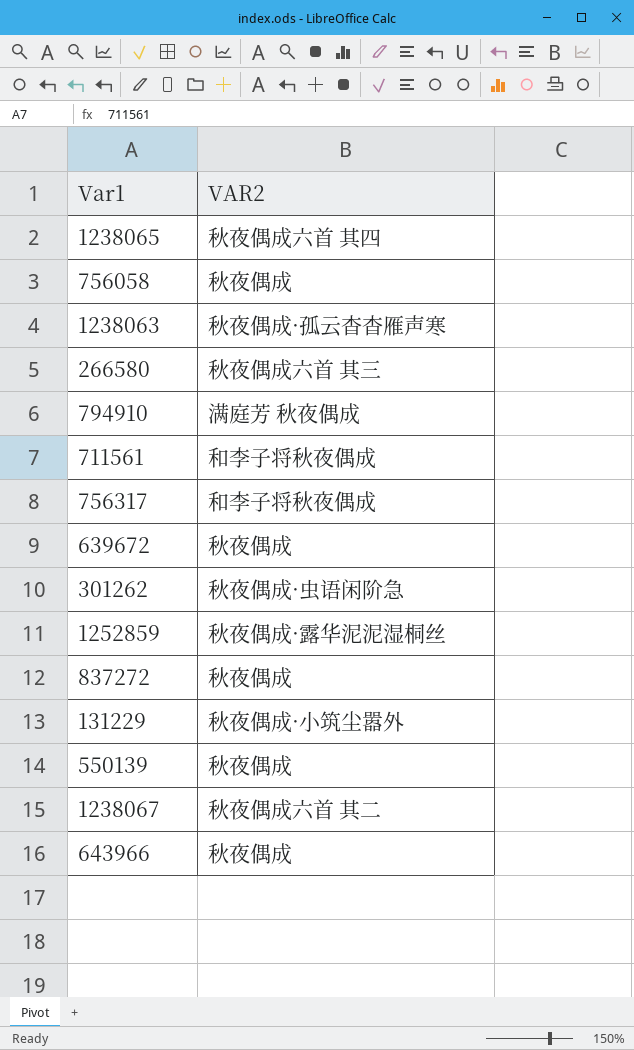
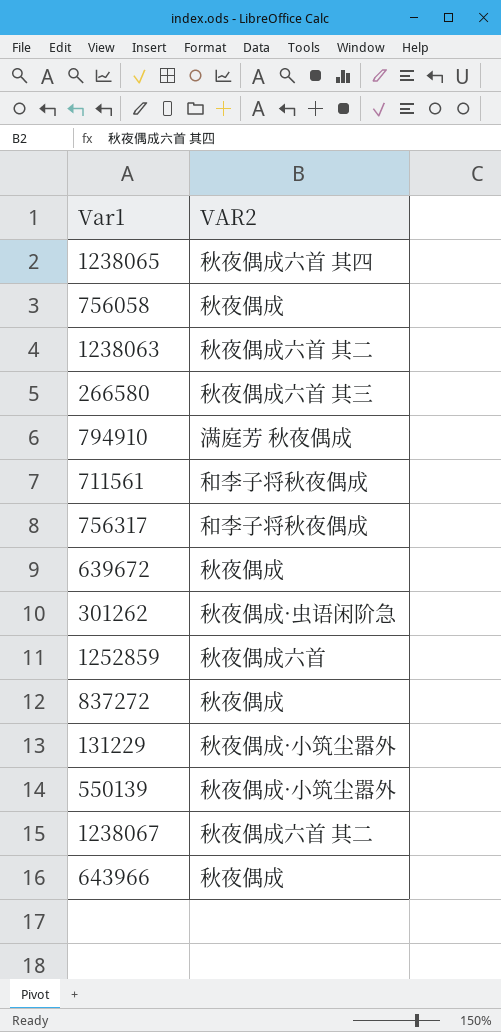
1238063 | VAR2: 秋夜偶成·孤云杳杳雁声寒 -> 秋夜偶成六首 其二
1252859 | VAR2: 秋夜偶成·露华泥泥湿桐丝 -> 秋夜偶成六首
550139 | VAR2: 秋夜偶成 -> 秋夜偶成·小筑尘嚣外

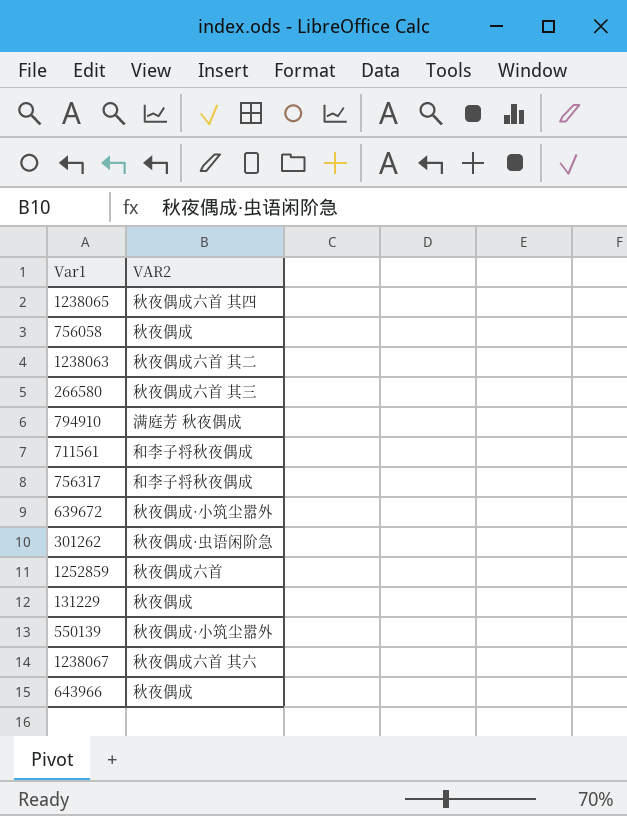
row 837272: 秋夜偶成 -> none
639672 | VAR2: 秋夜偶成 -> 秋夜偶成·小筑尘嚣外
131229 | VAR2: 秋夜偶成·小筑尘嚣外 -> 秋夜偶成
1238067 | VAR2: 秋夜偶成六首 其二 -> 秋夜偶成六首 其六

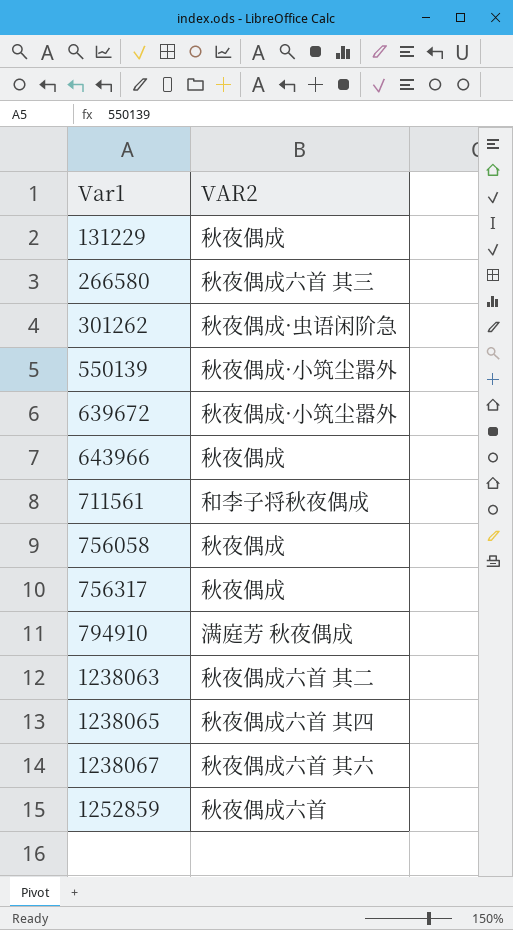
row order: none -> Var1 ascending
756317 | VAR2: 和李子将秋夜偶成 -> 秋夜偶成

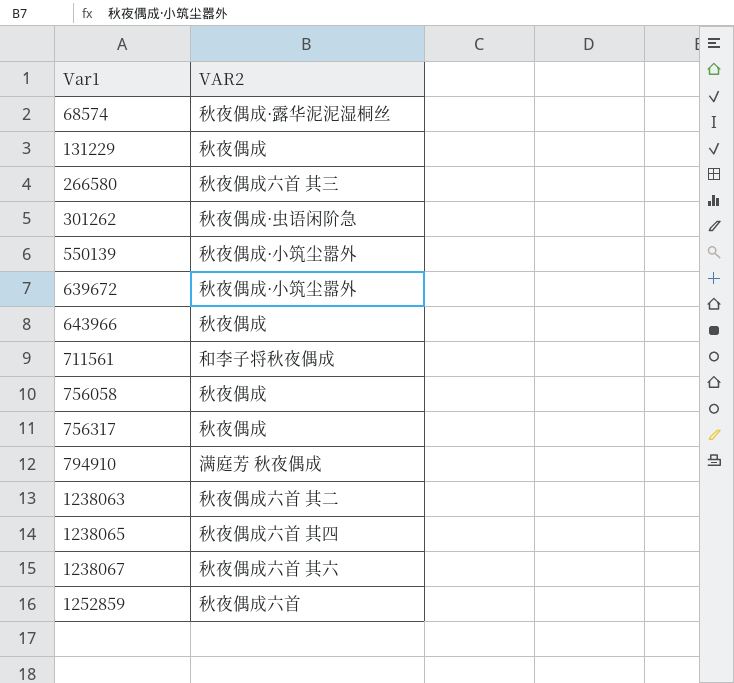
row 68574: none -> 秋夜偶成·露华泥泥湿桐丝

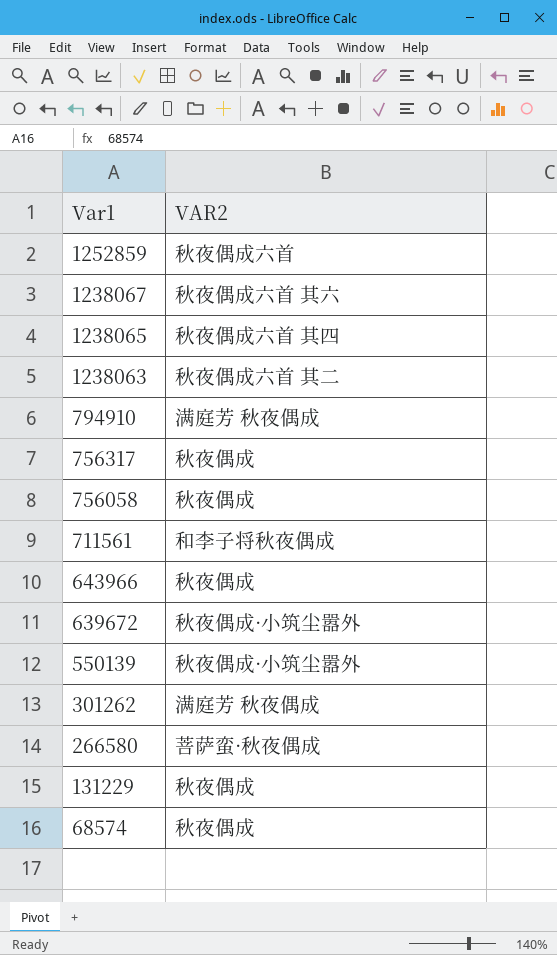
row order: Var1 ascending -> Var1 descending
301262 | VAR2: 秋夜偶成·虫语闲阶急 -> 满庭芳 秋夜偶成
266580 | VAR2: 秋夜偶成六首 其三 -> 菩萨蛮·秋夜偶成
68574 | VAR2: 秋夜偶成·露华泥泥湿桐丝 -> 秋夜偶成

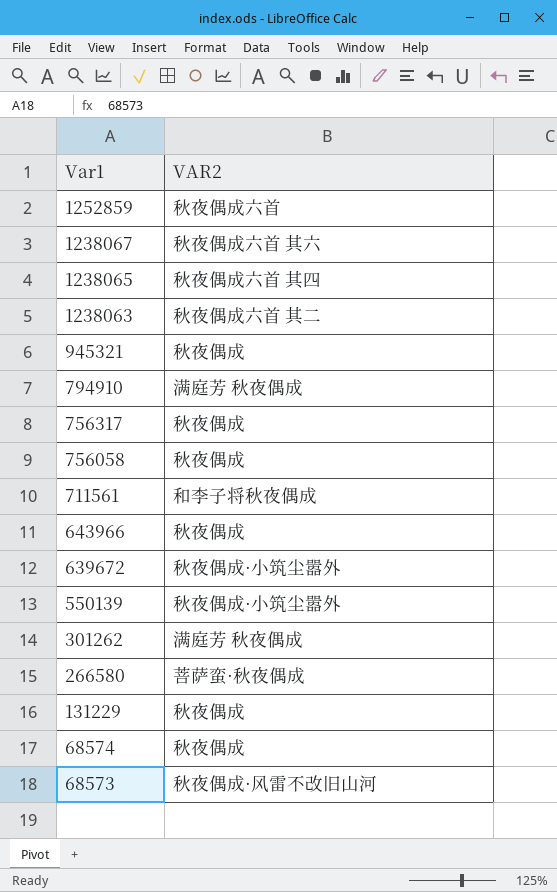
row 945321: none -> 秋夜偶成
row 68573: none -> 秋夜偶成·风雷不改旧山河

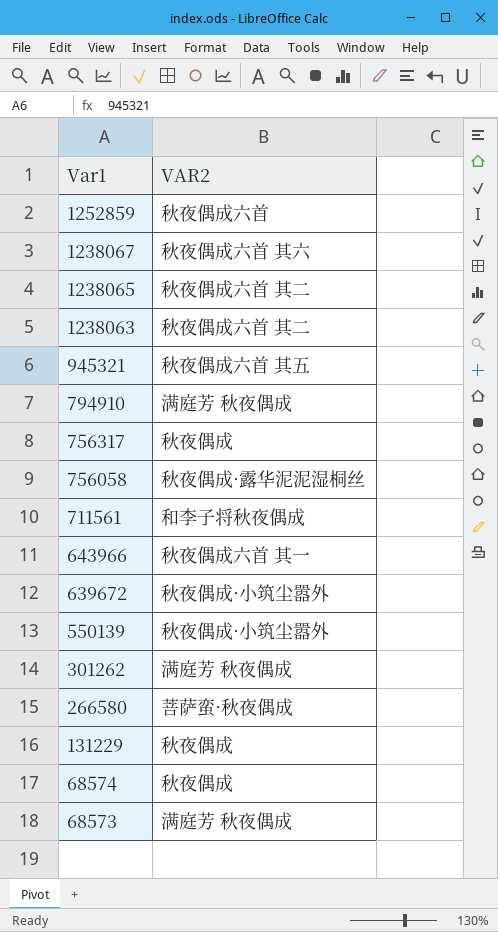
1238065 | VAR2: 秋夜偶成六首 其四 -> 秋夜偶成六首 其二
945321 | VAR2: 秋夜偶成 -> 秋夜偶成六首 其五
756058 | VAR2: 秋夜偶成 -> 秋夜偶成·露华泥泥湿桐丝
643966 | VAR2: 秋夜偶成 -> 秋夜偶成六首 其一
68573 | VAR2: 秋夜偶成·风雷不改旧山河 -> 满庭芳 秋夜偶成

